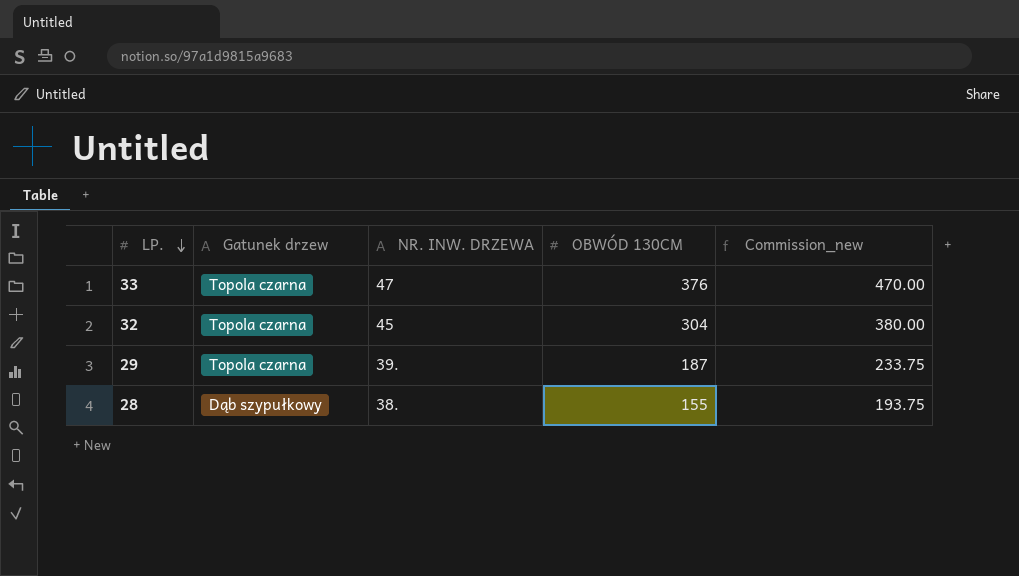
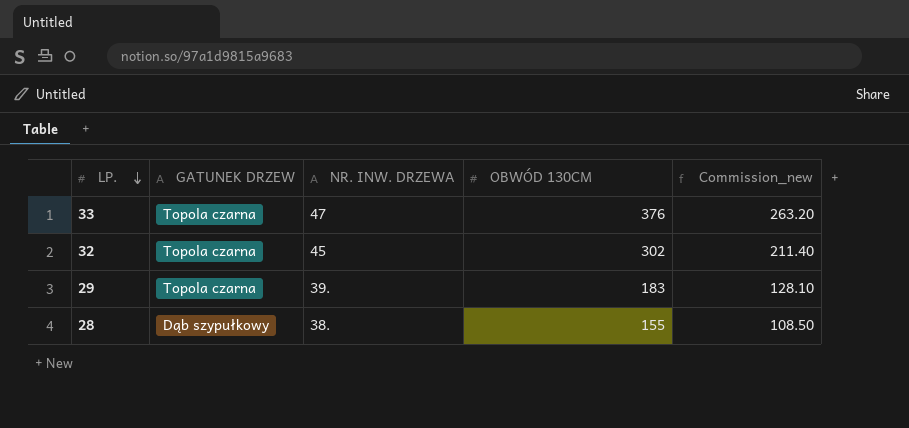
column name: Gatunek drzew -> GATUNEK DRZEW
column Commission_new | formula: [OBWÓD 130CM] * 1.25 -> [OBWÓD 130CM] * 0.7
32 | OBWÓD 130CM: 304 -> 302
29 | OBWÓD 130CM: 187 -> 183

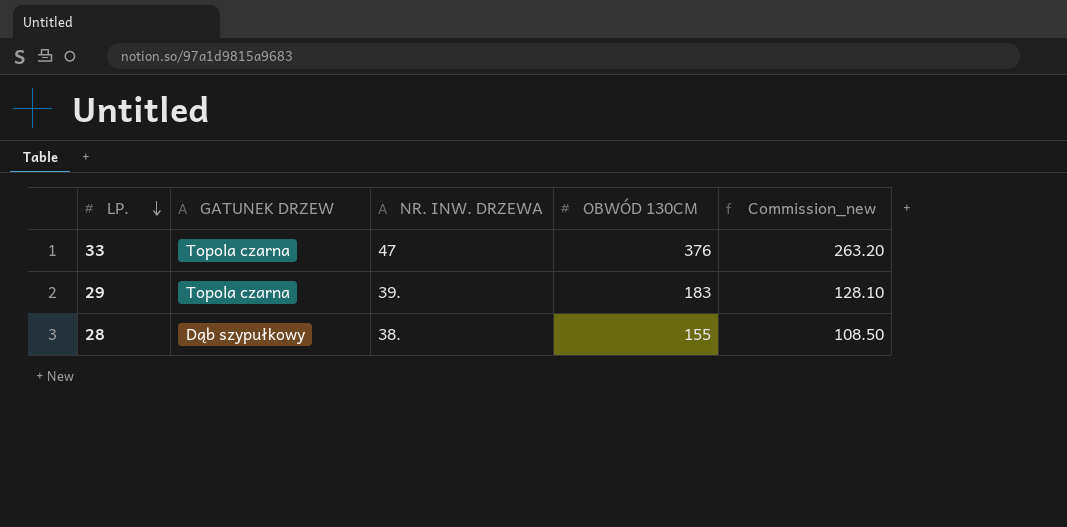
row 32: Topola czarna | 45 | 302 | 211.40 -> none

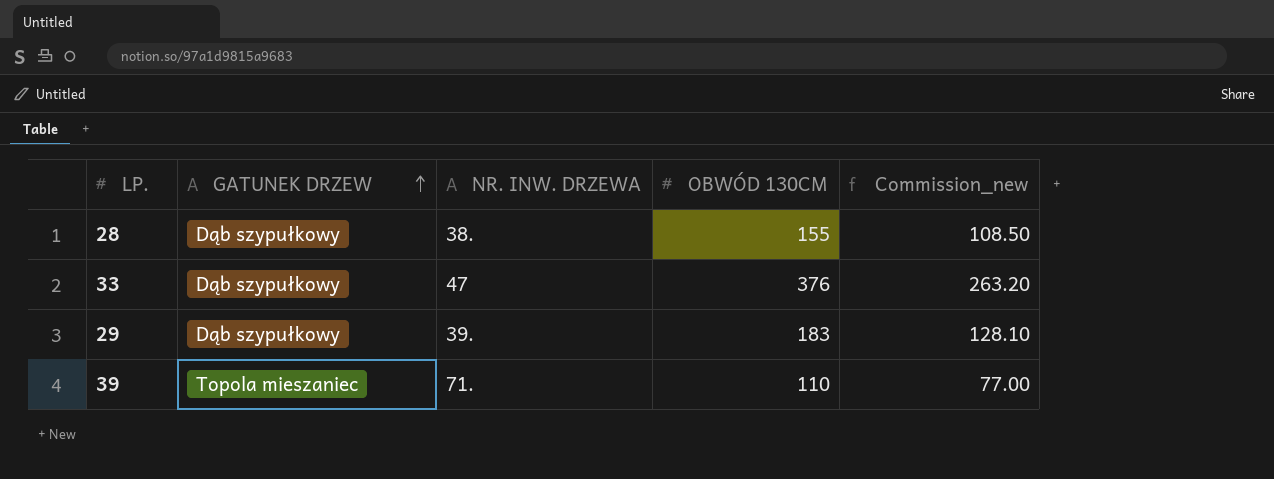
row order: LP. descending -> GATUNEK DRZEW ascending
33 | GATUNEK DRZEW: Topola czarna -> Dąb szypułkowy
29 | GATUNEK DRZEW: Topola czarna -> Dąb szypułkowy
row 39: none -> Topola mieszaniec | 71. | 110 | 77.00

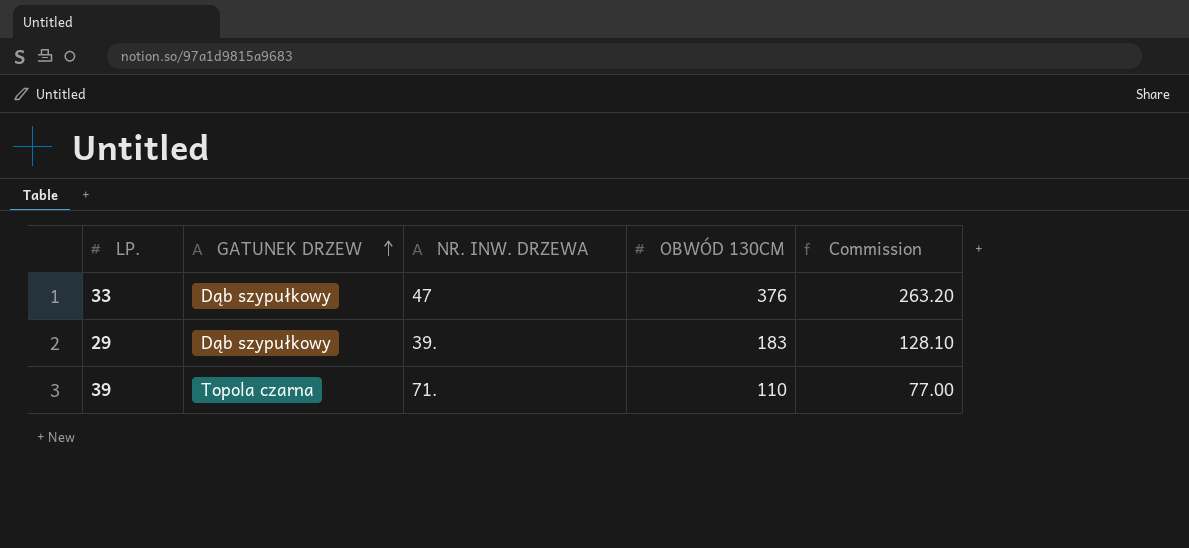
column name: Commission_new -> Commission
row 28: Dąb szypułkowy | 38. | 155 | 108.50 -> none
39 | GATUNEK DRZEW: Topola mieszaniec -> Topola czarna

